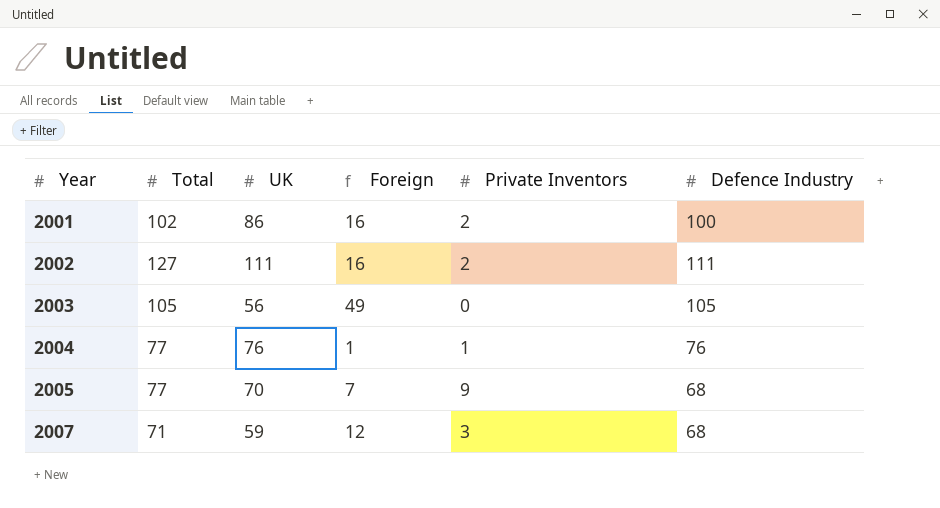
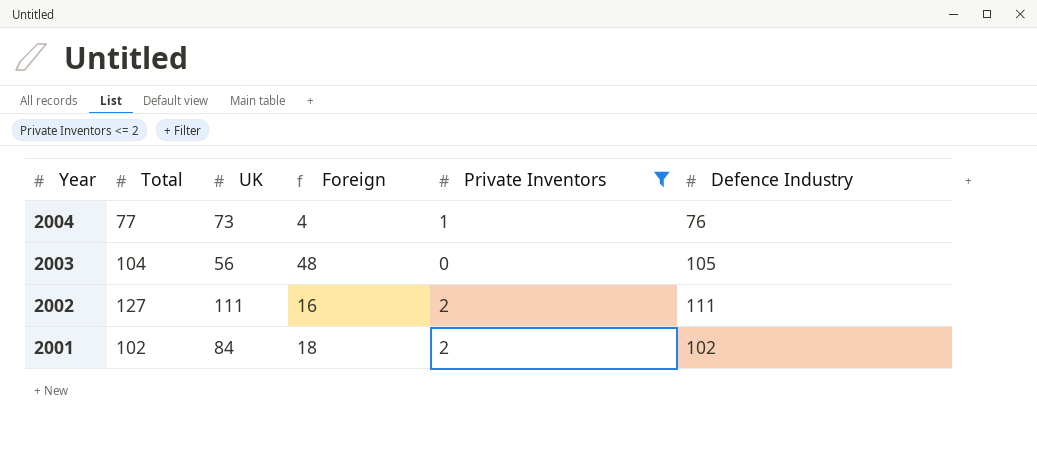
filter: none -> Private Inventors <= 2
row order: Year ascending -> Year descending
2004 | UK: 76 -> 73
2004 | Foreign: 1 -> 4
2003 | Total: 105 -> 104
2003 | Foreign: 49 -> 48
2001 | UK: 86 -> 84
2001 | Foreign: 16 -> 18
2001 | Defence Industry: 100 -> 102

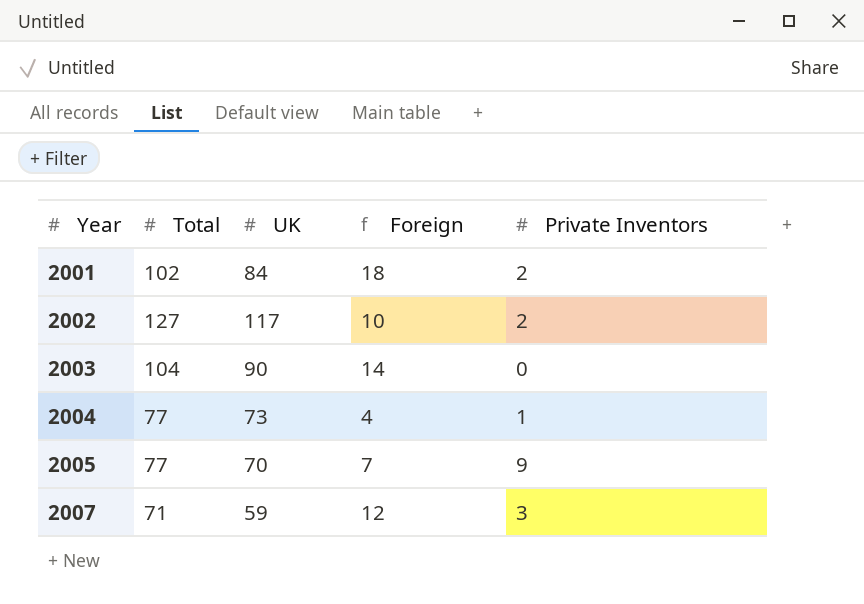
filter: Private Inventors <= 2 -> none
row order: Year descending -> Year ascending
column Defence Industry | position: 6 -> none
2002 | UK: 111 -> 117
2002 | Foreign: 16 -> 10
2003 | UK: 56 -> 90
2003 | Foreign: 48 -> 14

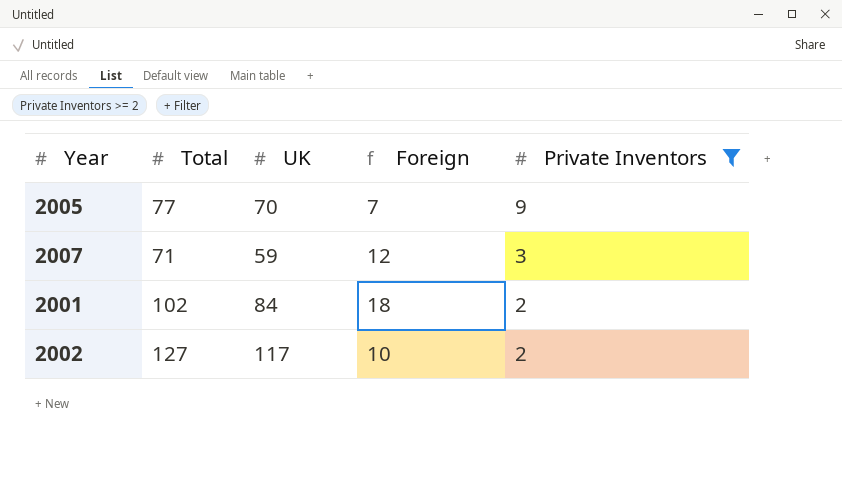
filter: none -> Private Inventors >= 2
row order: Year ascending -> Private Inventors descending

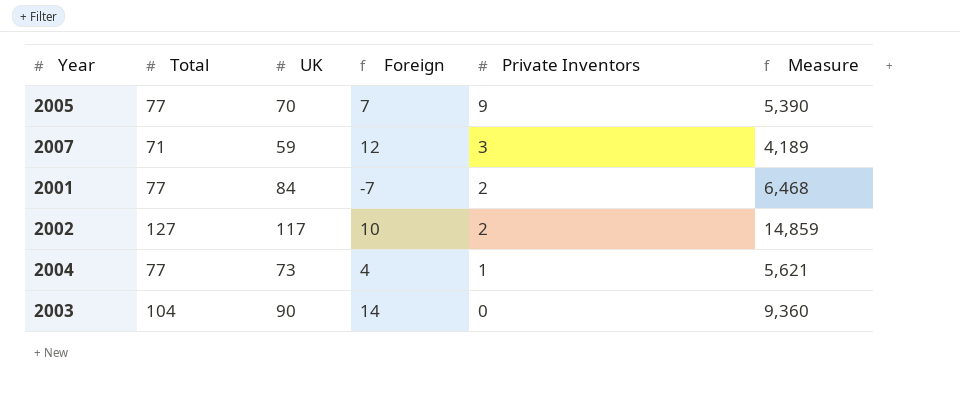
filter: Private Inventors >= 2 -> none
column Measure | formula: none -> [Total] * [UK]
2001 | Total: 102 -> 77
2001 | Foreign: 18 -> -7

